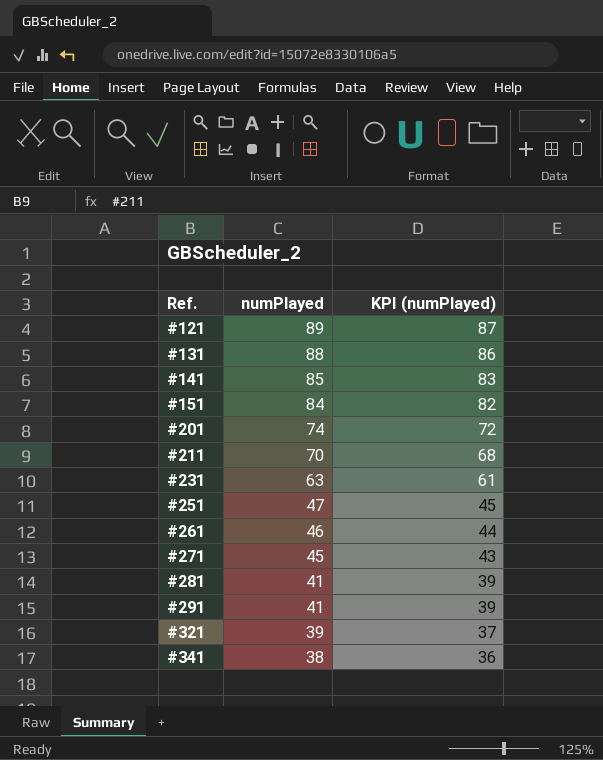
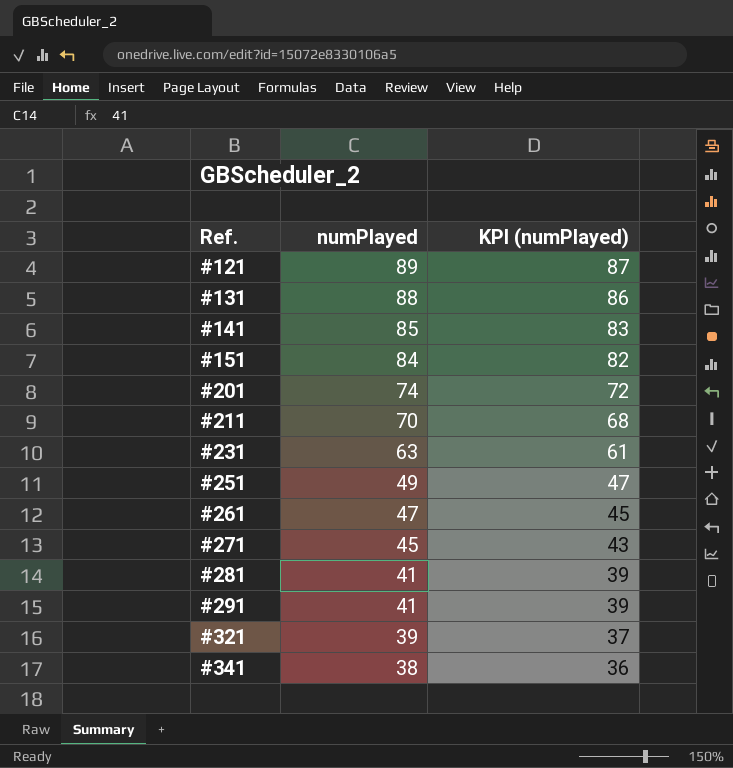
#251 | numPlayed: 47 -> 49
#251 | KPI (numPlayed): 45 -> 47
#261 | numPlayed: 46 -> 47
#261 | KPI (numPlayed): 44 -> 45

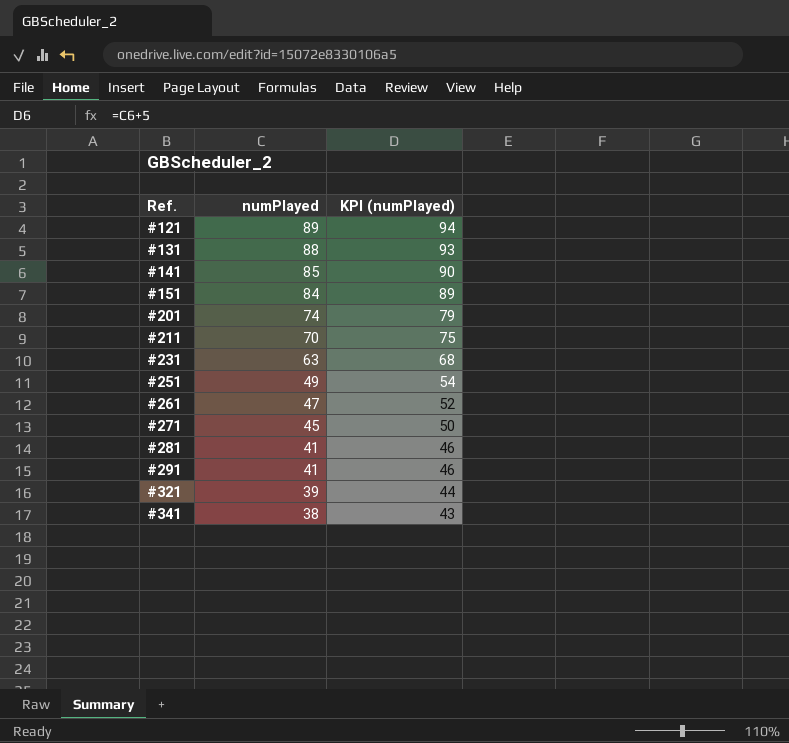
column KPI (numPlayed) | formula: [numPlayed] - 2 -> [numPlayed] + 5

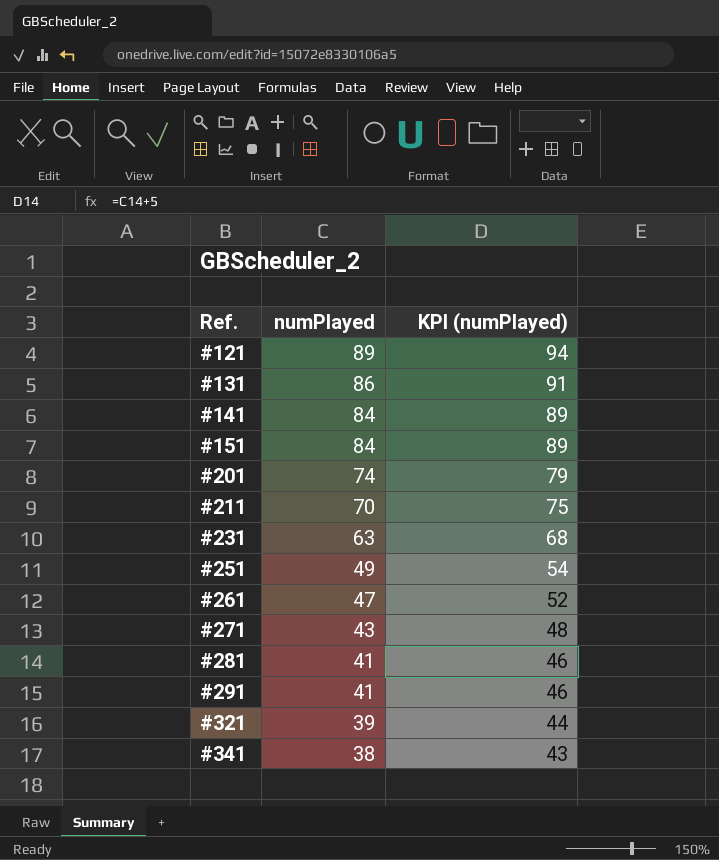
#131 | numPlayed: 88 -> 86
#131 | KPI (numPlayed): 93 -> 91
#141 | numPlayed: 85 -> 84
#141 | KPI (numPlayed): 90 -> 89
#271 | numPlayed: 45 -> 43
#271 | KPI (numPlayed): 50 -> 48

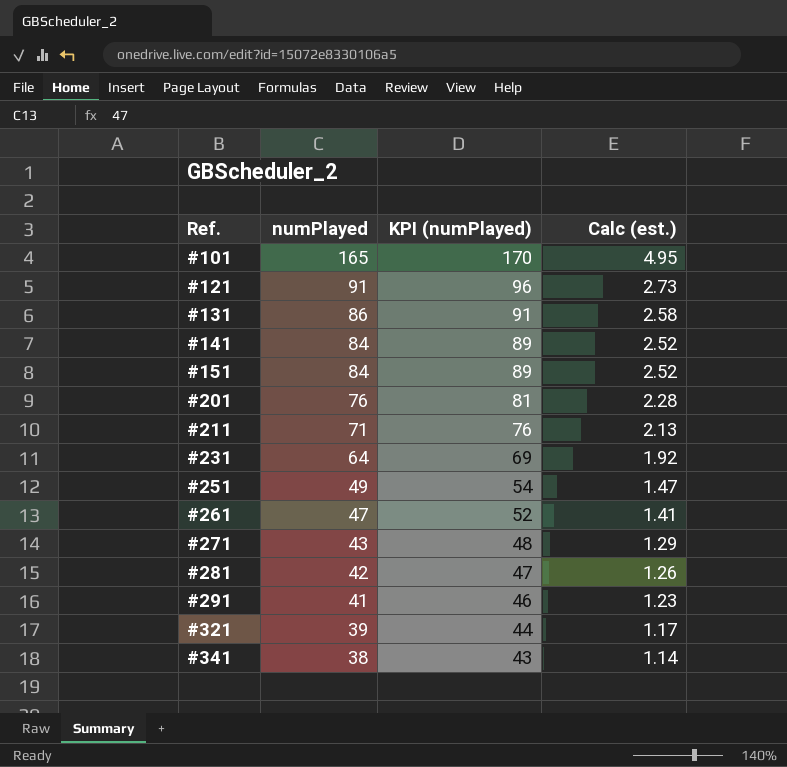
column Calc (est.) | formula: none -> [numPlayed] * 0.03
row #101: none -> 165 | 170 | 4.95
#121 | numPlayed: 89 -> 91
#121 | KPI (numPlayed): 94 -> 96
#201 | numPlayed: 74 -> 76
#201 | KPI (numPlayed): 79 -> 81
#211 | numPlayed: 70 -> 71
#211 | KPI (numPlayed): 75 -> 76
#231 | numPlayed: 63 -> 64
#231 | KPI (numPlayed): 68 -> 69
#281 | numPlayed: 41 -> 42
#281 | KPI (numPlayed): 46 -> 47

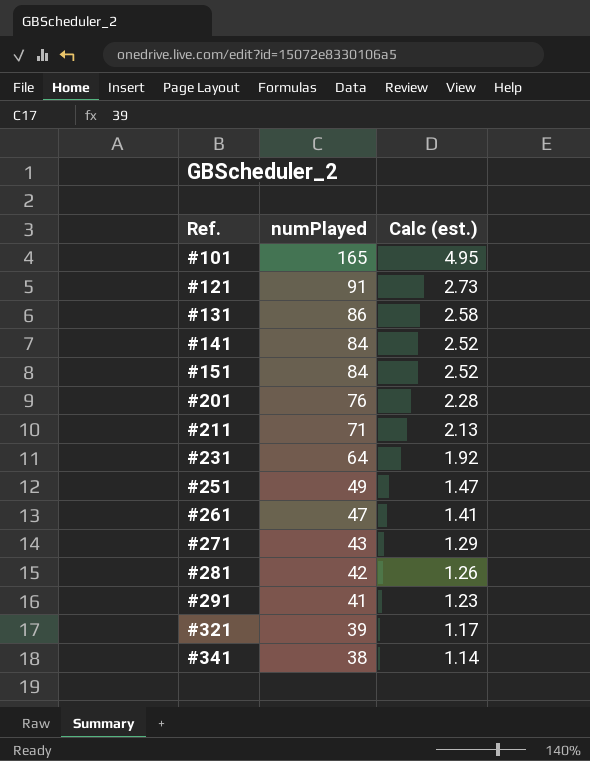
column KPI (numPlayed) | formula: [numPlayed] + 5 -> none

